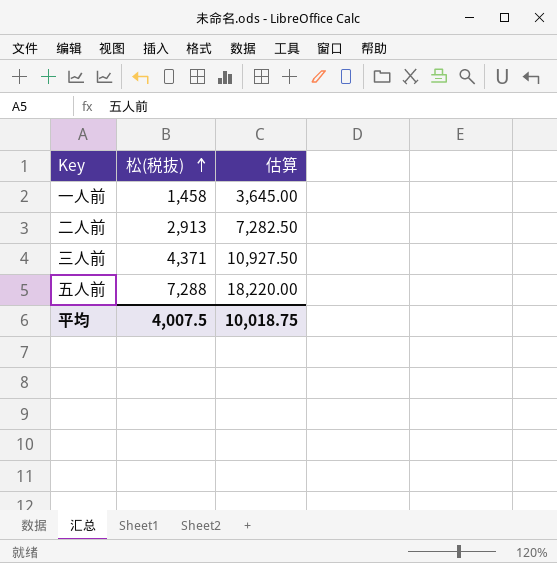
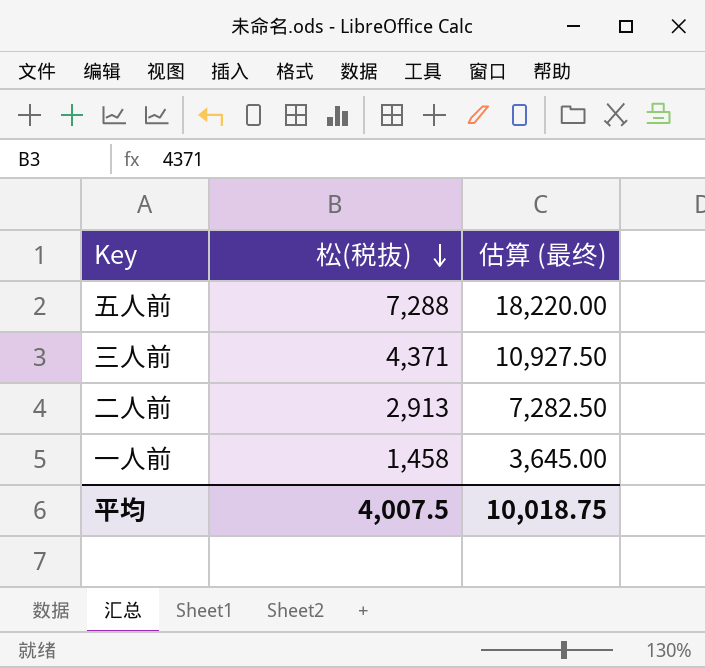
row order: 松(税抜) ascending -> 松(税抜) descending
column name: 估算 -> 估算 (最终)

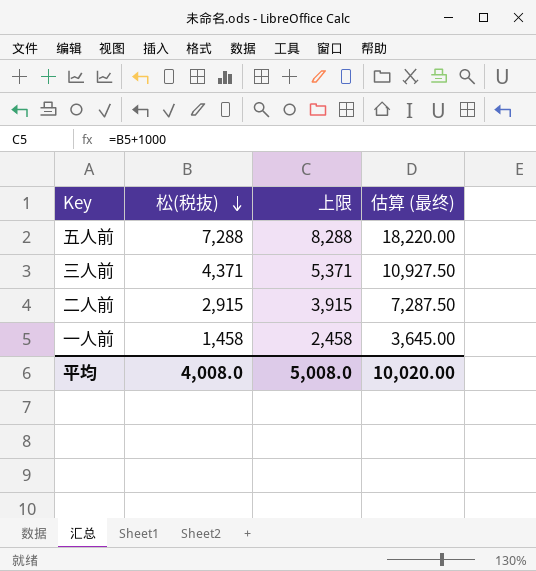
column 上限 | formula: none -> [松(税抜)] + 1000
二人前 | 松(税抜): 2,913 -> 2,915
二人前 | 估算 (最终): 7,282.50 -> 7,287.50
平均 | 松(税抜): 4,007.5 -> 4,008.0
平均 | 估算 (最终): 10,018.75 -> 10,020.00

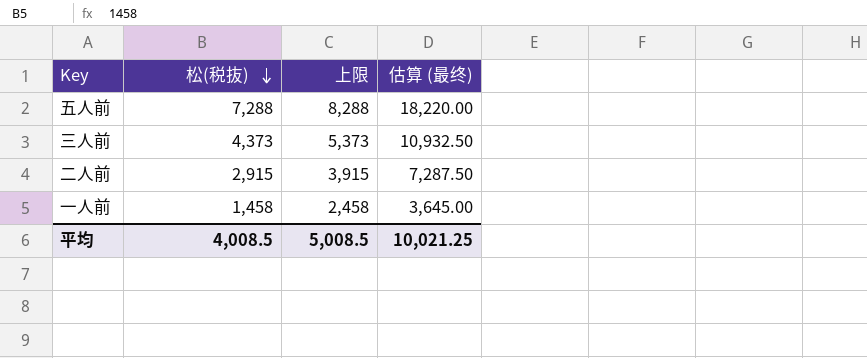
三人前 | 松(税抜): 4,371 -> 4,373
三人前 | 上限: 5,371 -> 5,373
三人前 | 估算 (最终): 10,927.50 -> 10,932.50
平均 | 松(税抜): 4,008.0 -> 4,008.5
平均 | 上限: 5,008.0 -> 5,008.5
平均 | 估算 (最终): 10,020.00 -> 10,021.25

